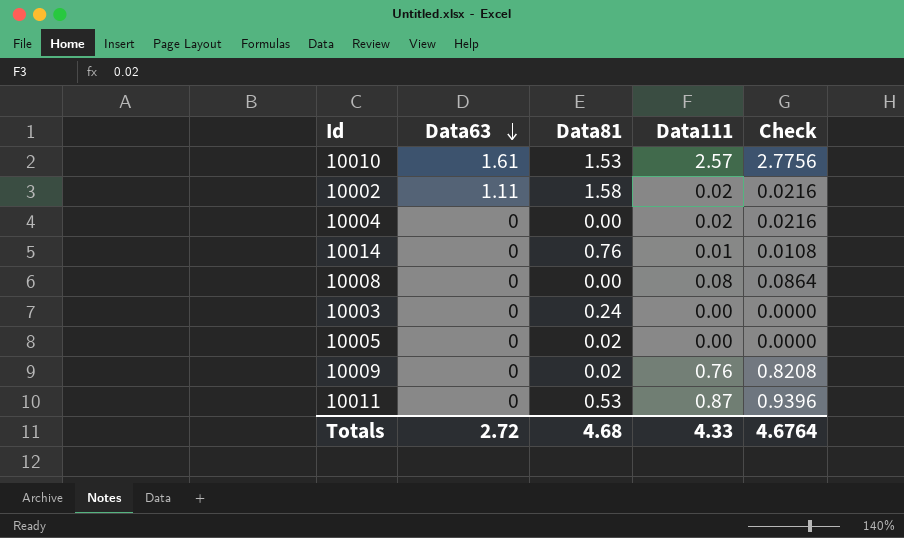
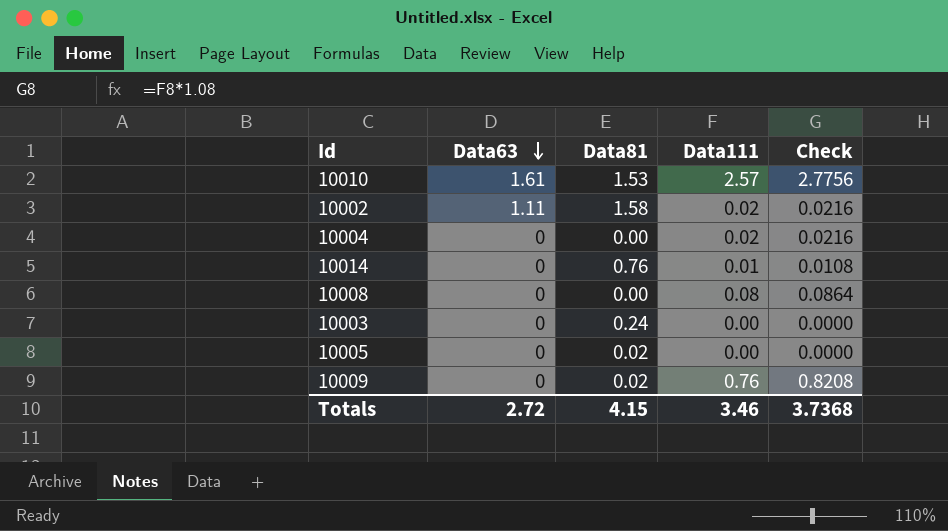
row 10011: 0 | 0.53 | 0.87 | 0.9396 -> none
Totals | Data81: 4.68 -> 4.15
Totals | Data111: 4.33 -> 3.46
Totals | Check: 4.6764 -> 3.7368

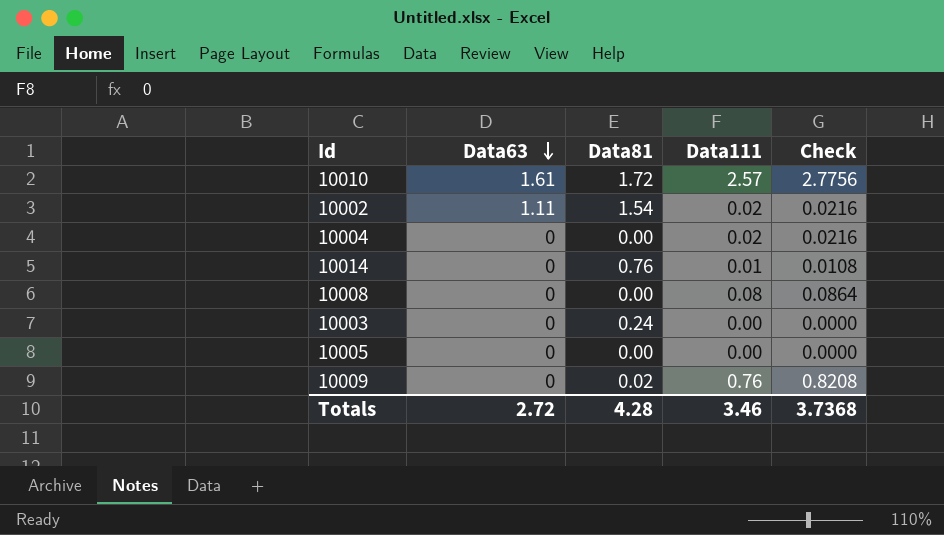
10010 | Data81: 1.53 -> 1.72
10002 | Data81: 1.58 -> 1.54
10005 | Data81: 0.02 -> 0.00
Totals | Data81: 4.15 -> 4.28

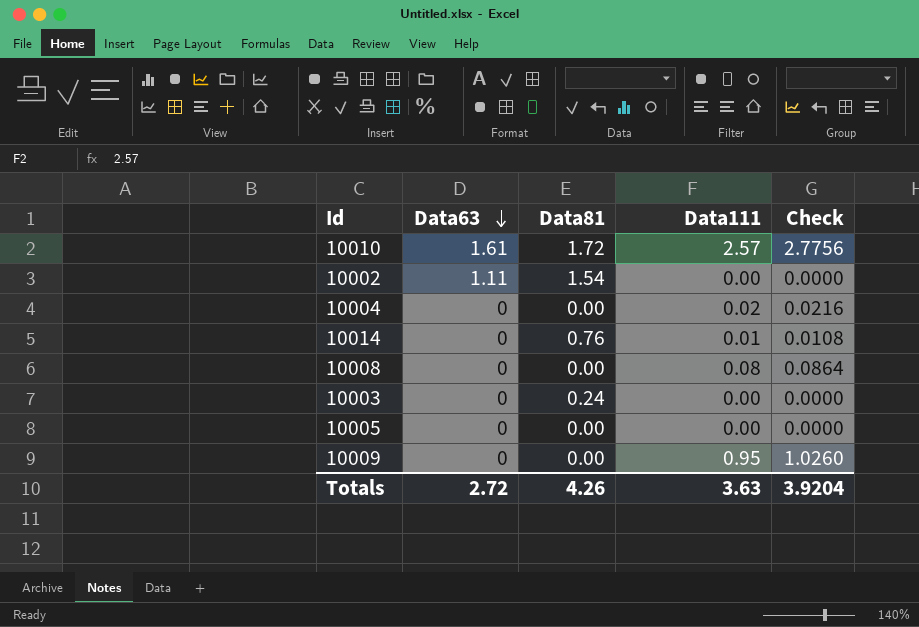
10002 | Data111: 0.02 -> 0.00
10002 | Check: 0.0216 -> 0.0000
10009 | Data81: 0.02 -> 0.00
10009 | Data111: 0.76 -> 0.95
10009 | Check: 0.8208 -> 1.0260
Totals | Data81: 4.28 -> 4.26
Totals | Data111: 3.46 -> 3.63
Totals | Check: 3.7368 -> 3.9204

